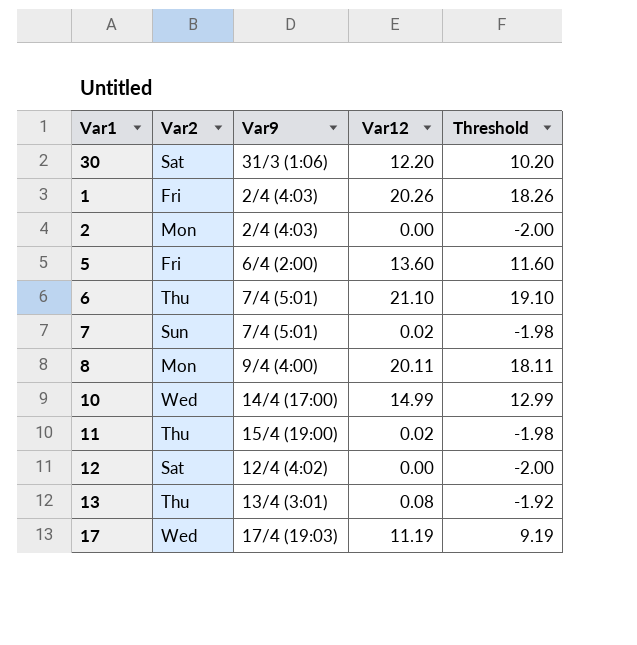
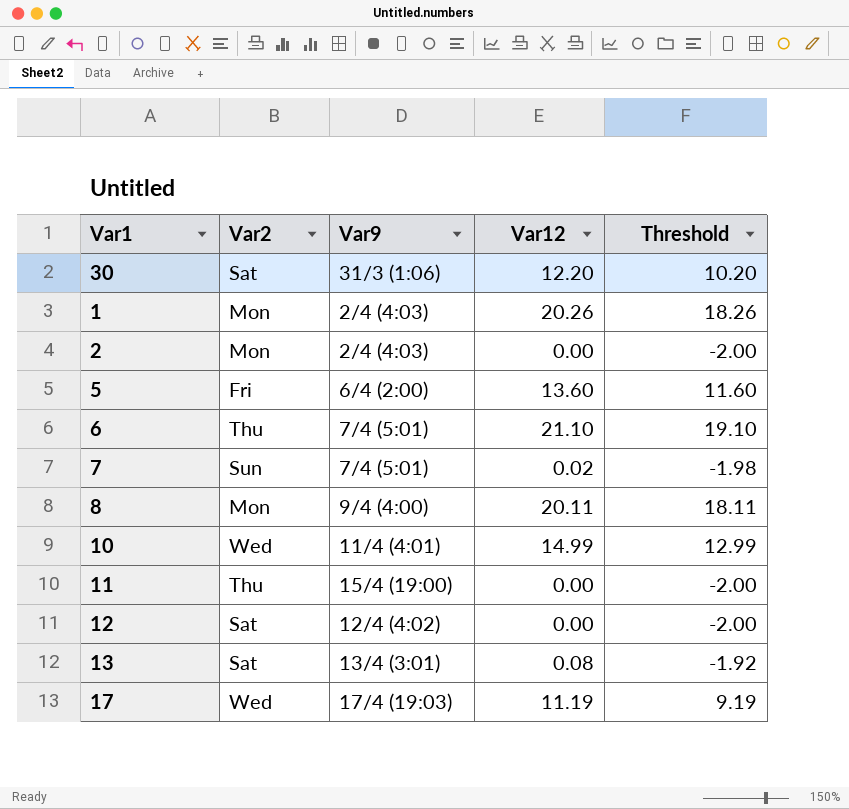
1 | Var2: Fri -> Mon
10 | Var9: 14/4 (17:00) -> 11/4 (4:01)
11 | Var12: 0.02 -> 0.00
11 | Threshold: -1.98 -> -2.00
13 | Var2: Thu -> Sat

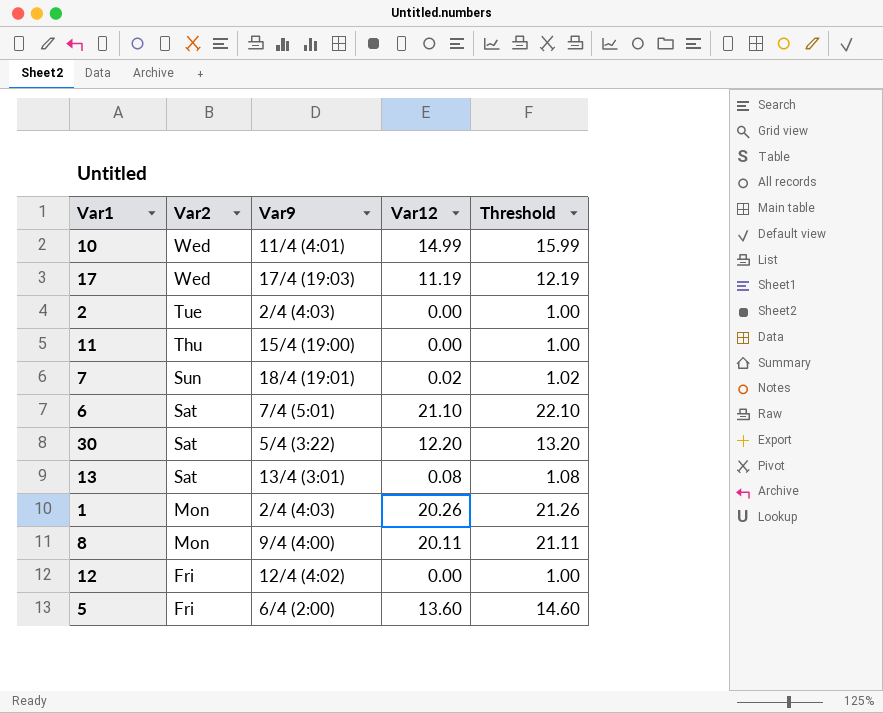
row order: none -> Var2 descending
column Threshold | formula: [Var12] - 2 -> [Var12] + 1
2 | Var2: Mon -> Tue
7 | Var9: 7/4 (5:01) -> 18/4 (19:01)
6 | Var2: Thu -> Sat
30 | Var9: 31/3 (1:06) -> 5/4 (3:22)
12 | Var2: Sat -> Fri

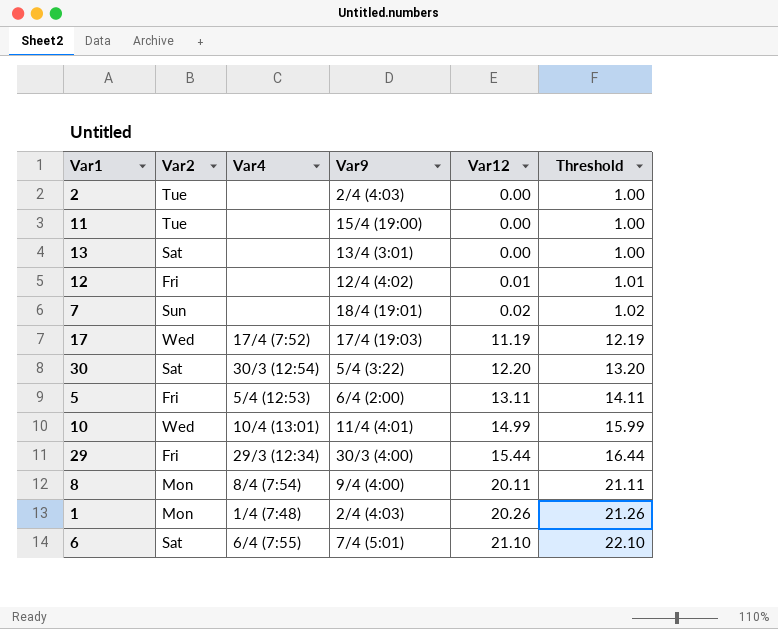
row order: Var2 descending -> Var12 ascending
column Var4 | position: none -> 3
11 | Var2: Thu -> Tue
13 | Var12: 0.08 -> 0.00
13 | Threshold: 1.08 -> 1.00
12 | Var12: 0.00 -> 0.01
12 | Threshold: 1.00 -> 1.01
5 | Var12: 13.60 -> 13.11
5 | Threshold: 14.60 -> 14.11
row 29: none -> Fri | 29/3 (12:34) | 30/3 (4:00) | 15.44 | 16.44

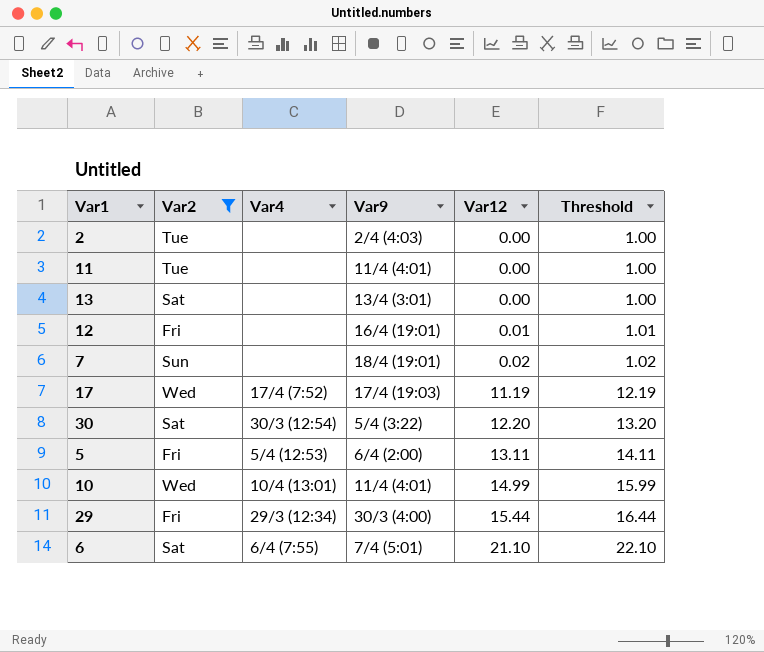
filter: none -> Var2 != Mon
11 | Var9: 15/4 (19:00) -> 11/4 (4:01)
12 | Var9: 12/4 (4:02) -> 16/4 (19:01)

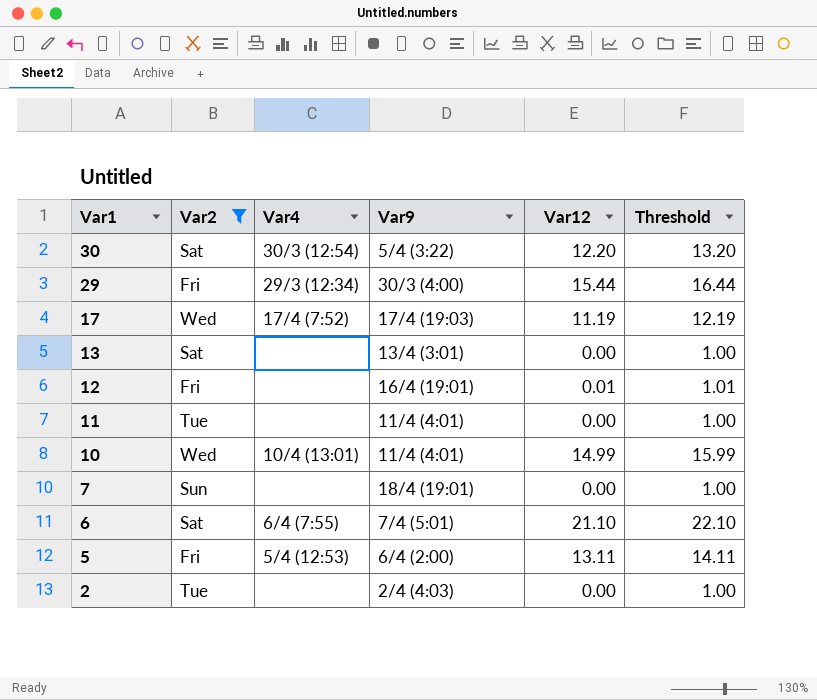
row order: Var12 ascending -> Var1 descending
7 | Var12: 0.02 -> 0.00
7 | Threshold: 1.02 -> 1.00

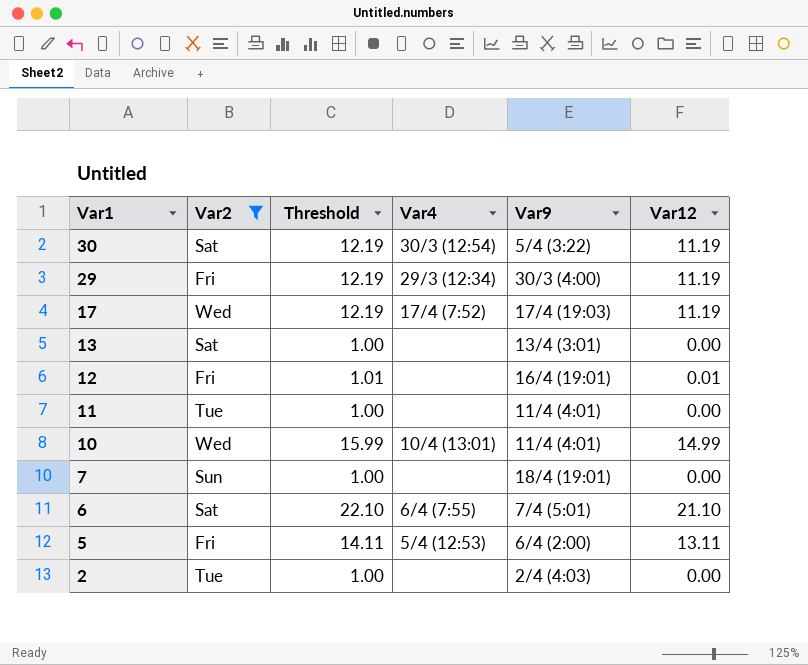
column Threshold | position: 6 -> 3
30 | Threshold: 13.20 -> 12.19
30 | Var12: 12.20 -> 11.19
29 | Threshold: 16.44 -> 12.19
29 | Var12: 15.44 -> 11.19

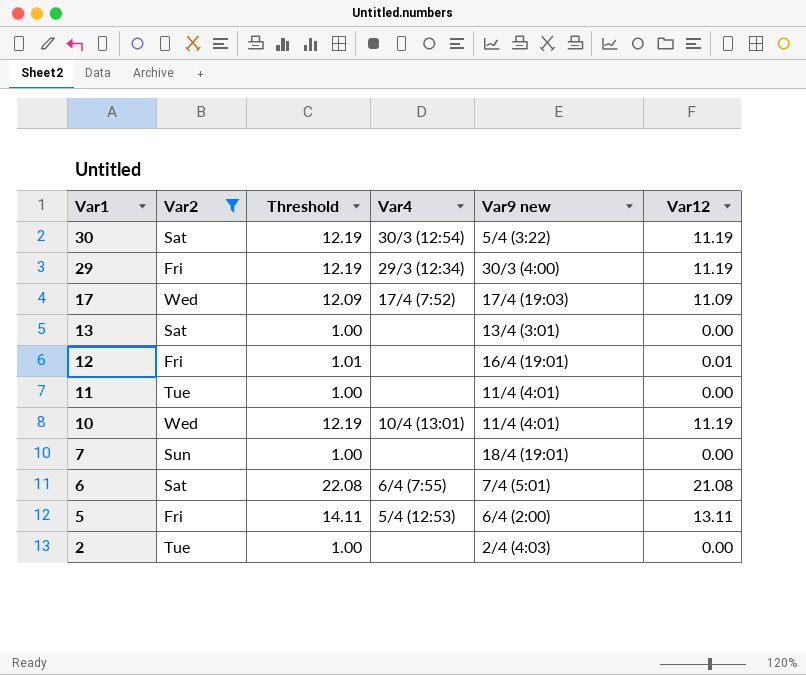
column name: Var9 -> Var9 new
17 | Threshold: 12.19 -> 12.09
17 | Var12: 11.19 -> 11.09
10 | Threshold: 15.99 -> 12.19
10 | Var12: 14.99 -> 11.19
6 | Threshold: 22.10 -> 22.08
6 | Var12: 21.10 -> 21.08

